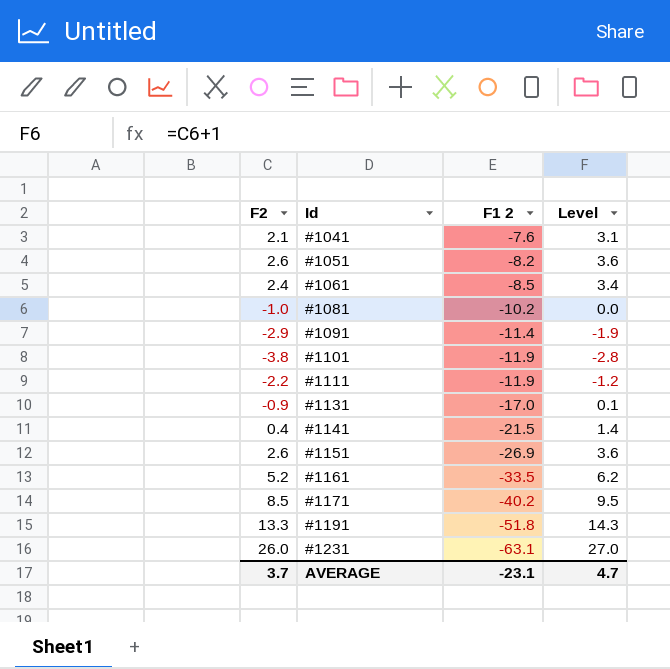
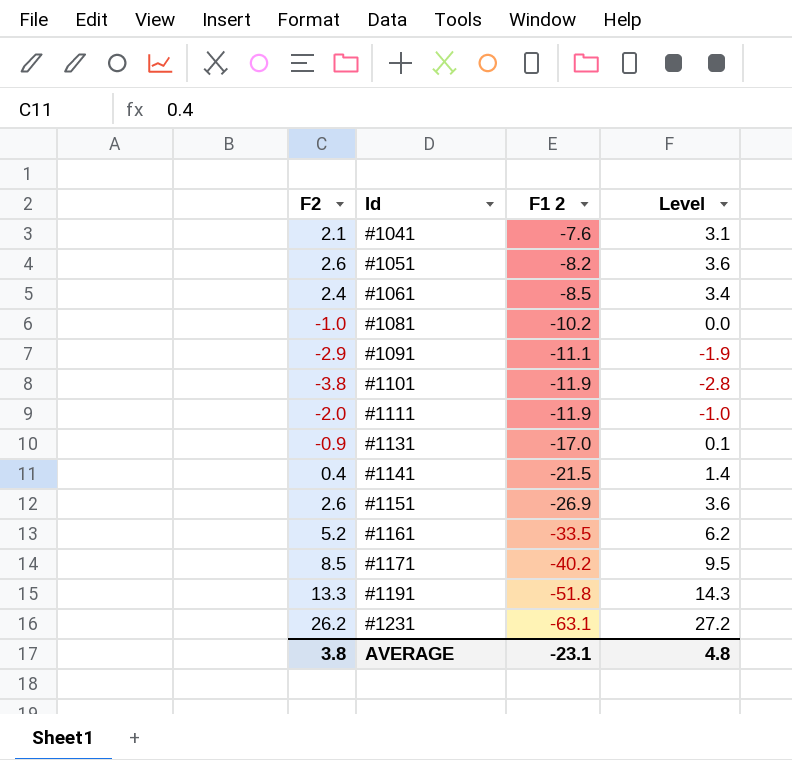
#1091 | F1 2: -11.4 -> -11.1
#1111 | F2: -2.2 -> -2.0
#1111 | Level: -1.2 -> -1.0
#1231 | F2: 26.0 -> 26.2
#1231 | Level: 27.0 -> 27.2
AVERAGE | F2: 3.7 -> 3.8
AVERAGE | Level: 4.7 -> 4.8

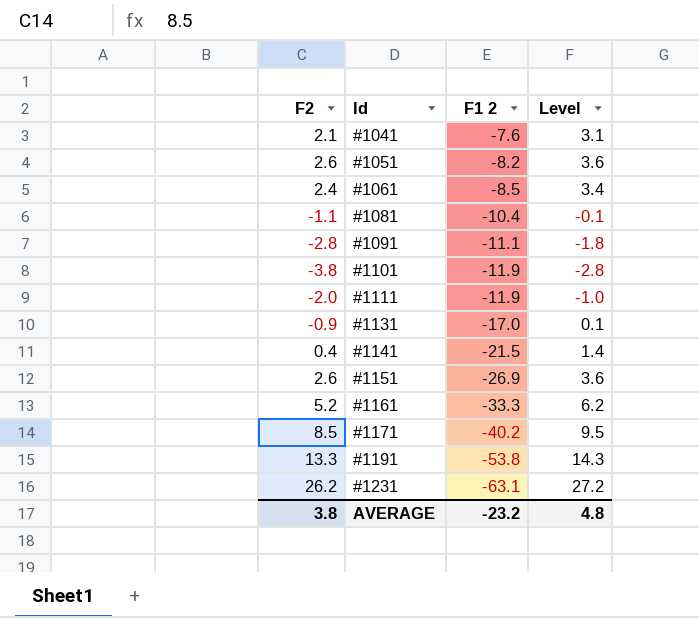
#1081 | F2: -1.0 -> -1.1
#1081 | F1 2: -10.2 -> -10.4
#1081 | Level: 0.0 -> -0.1
#1091 | F2: -2.9 -> -2.8
#1091 | Level: -1.9 -> -1.8
#1161 | F1 2: -33.5 -> -33.3
#1191 | F1 2: -51.8 -> -53.8
AVERAGE | F1 2: -23.1 -> -23.2

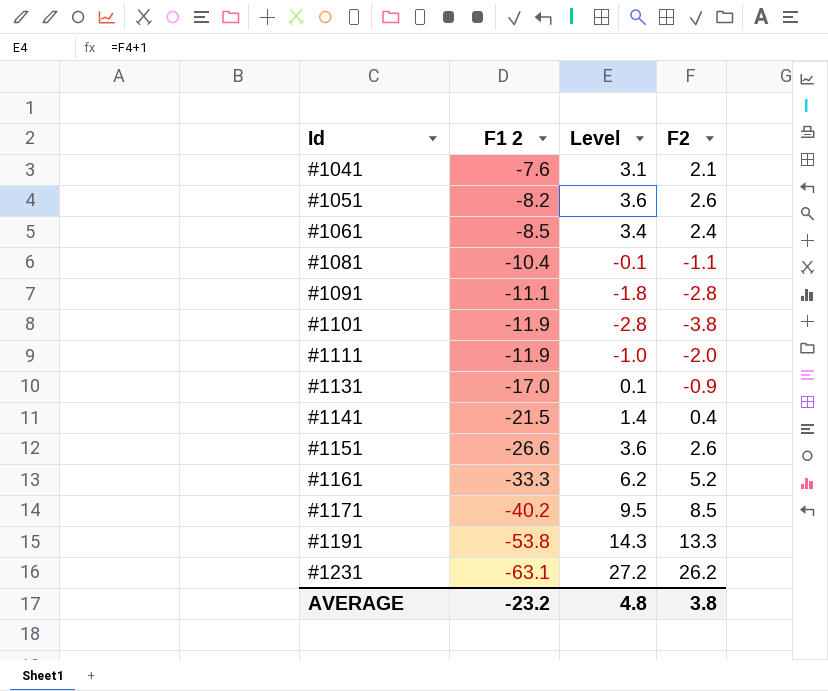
column F2 | position: 1 -> 4
#1151 | F1 2: -26.9 -> -26.6

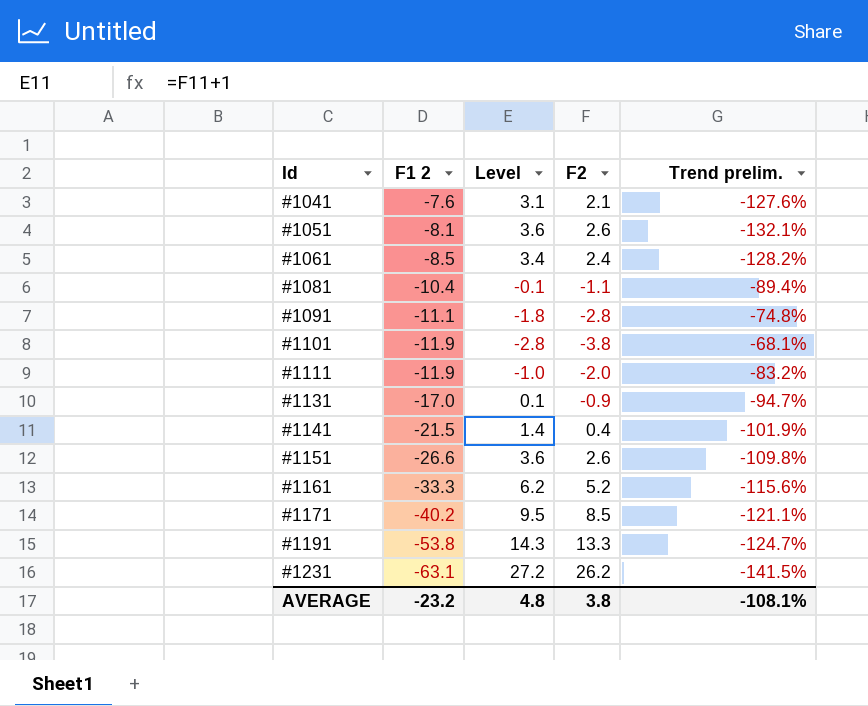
column Trend prelim. | formula: none -> ([F2] - [F1 2]) / [F1 2]
#1051 | F1 2: -8.2 -> -8.1

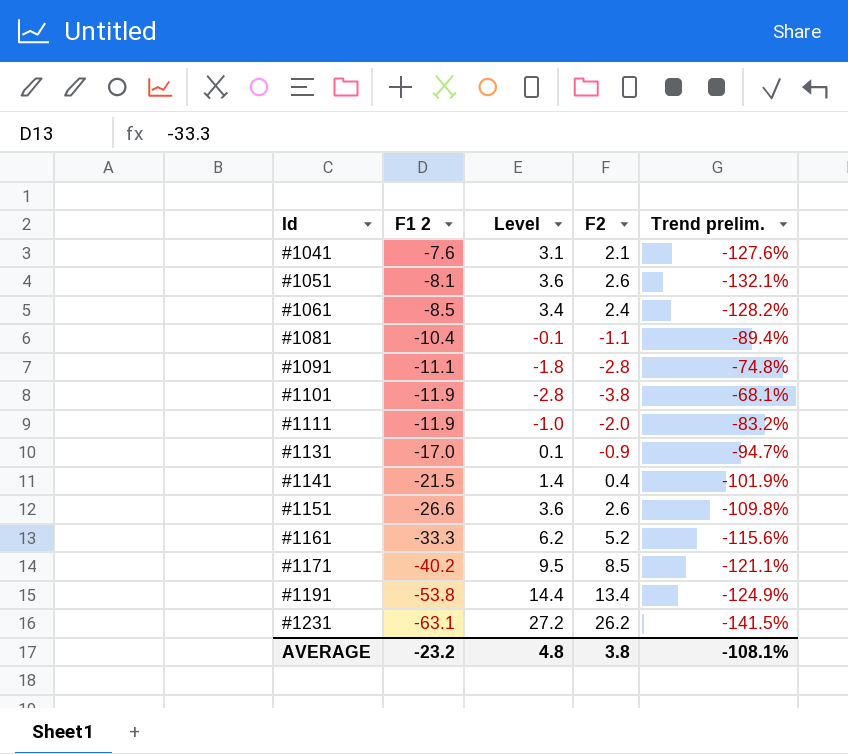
#1191 | Level: 14.3 -> 14.4
#1191 | F2: 13.3 -> 13.4
#1191 | Trend prelim.: -124.7% -> -124.9%

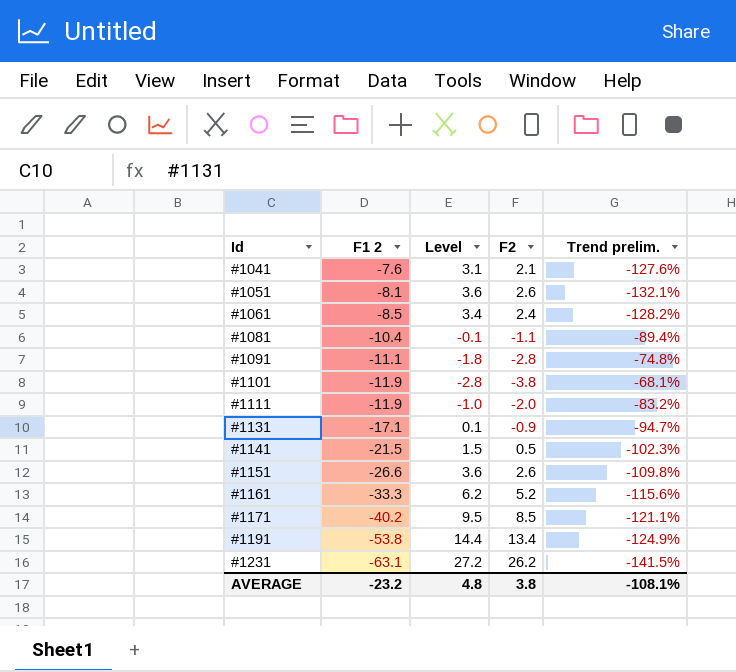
#1131 | F1 2: -17.0 -> -17.1
#1141 | Level: 1.4 -> 1.5
#1141 | F2: 0.4 -> 0.5
#1141 | Trend prelim.: -101.9% -> -102.3%

